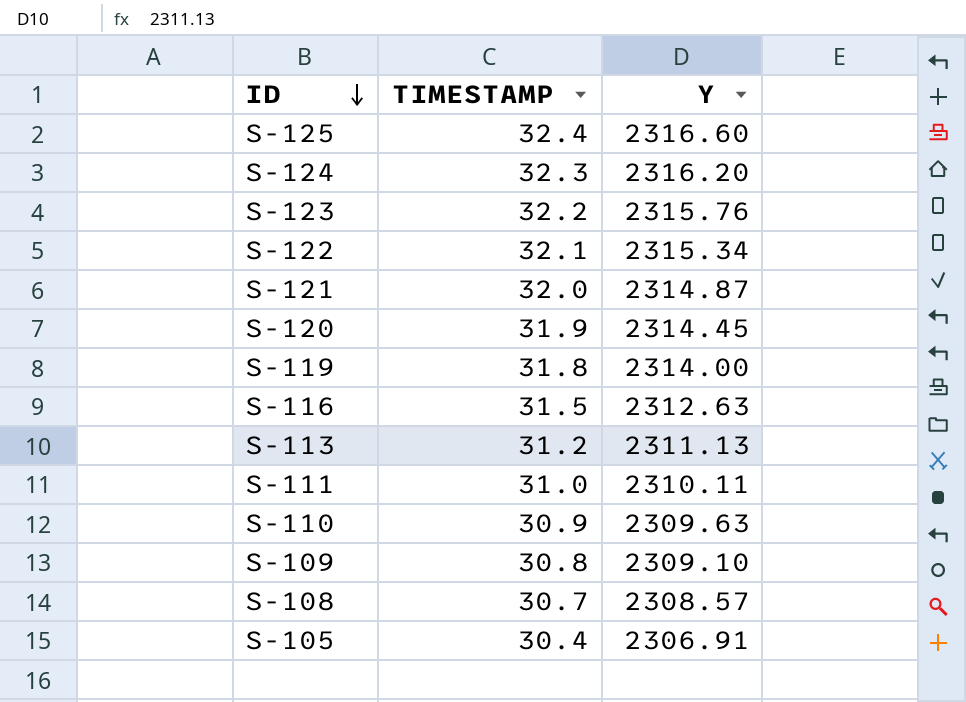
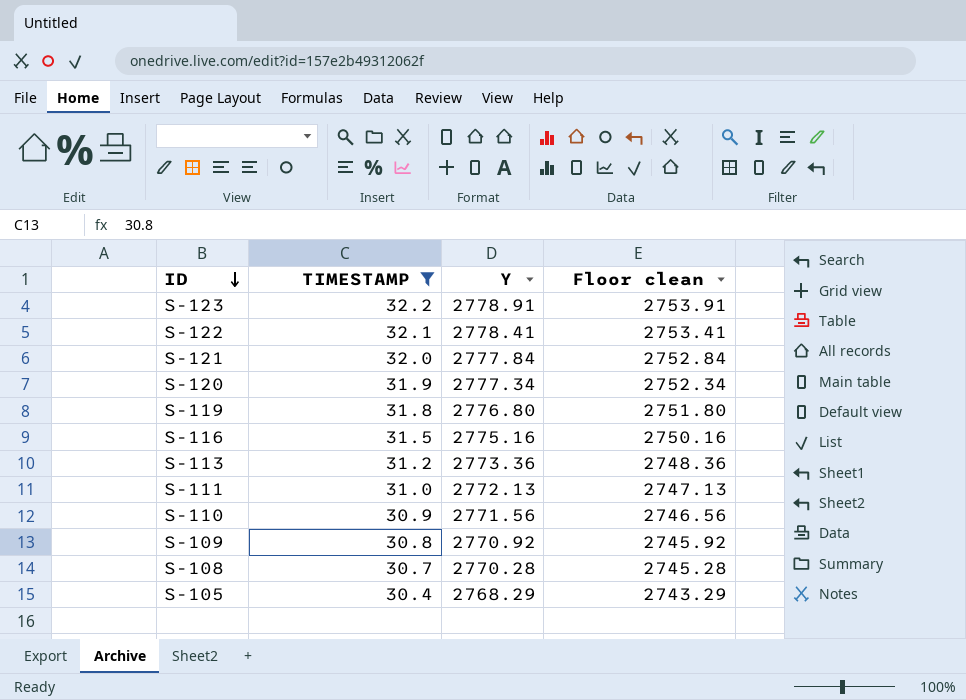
filter: none -> TIMESTAMP <= 32.2
column Floor clean | formula: none -> [Y] - 25
S-123 | Y: 2315.76 -> 2778.91
S-122 | Y: 2315.34 -> 2778.41
S-121 | Y: 2314.87 -> 2777.84
S-120 | Y: 2314.45 -> 2777.34
S-119 | Y: 2314.00 -> 2776.80
S-116 | Y: 2312.63 -> 2775.16
S-113 | Y: 2311.13 -> 2773.36
S-111 | Y: 2310.11 -> 2772.13
S-110 | Y: 2309.63 -> 2771.56
S-109 | Y: 2309.10 -> 2770.92
S-108 | Y: 2308.57 -> 2770.28
S-105 | Y: 2306.91 -> 2768.29

